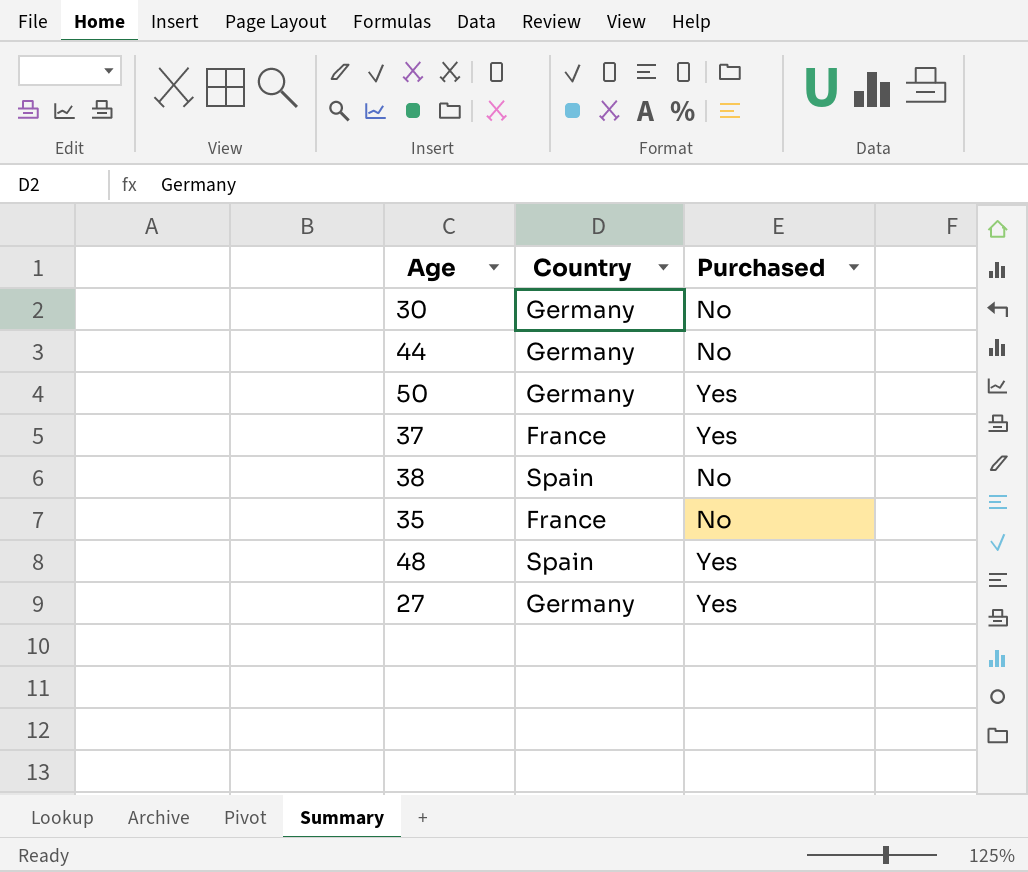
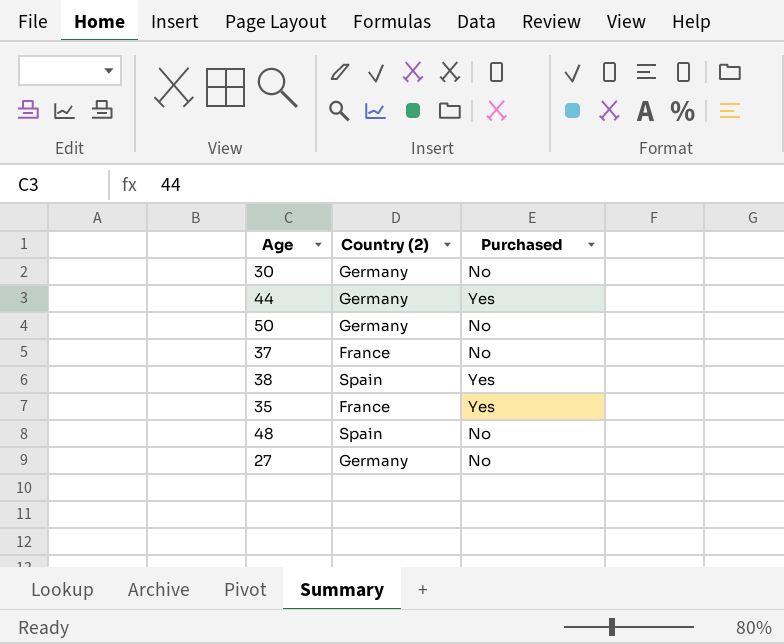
column name: Country -> Country (2)
44 | Purchased: No -> Yes
50 | Purchased: Yes -> No
37 | Purchased: Yes -> No
38 | Purchased: No -> Yes
35 | Purchased: No -> Yes
48 | Purchased: Yes -> No
27 | Purchased: Yes -> No

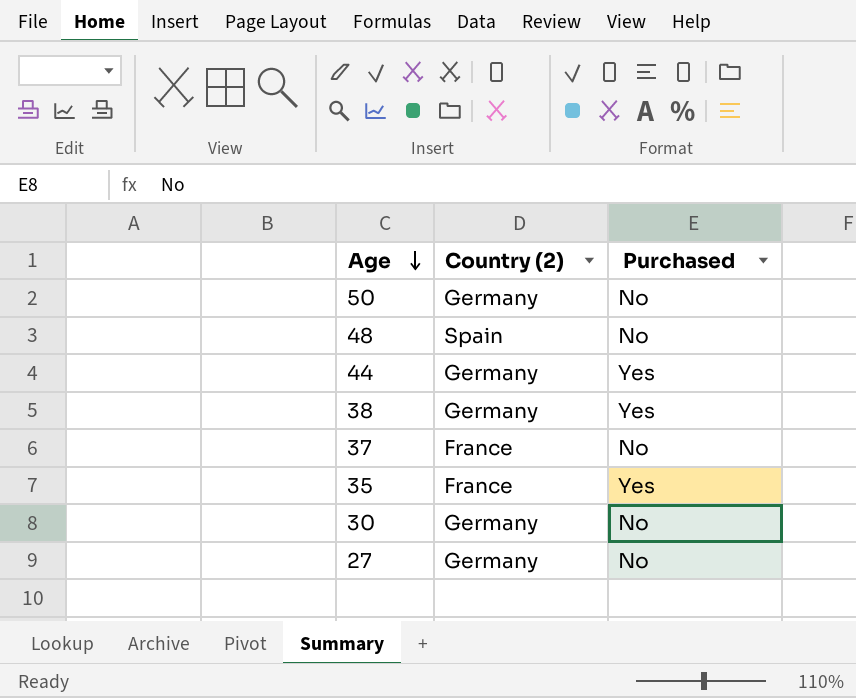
row order: none -> Age descending
38 | Country (2): Spain -> Germany

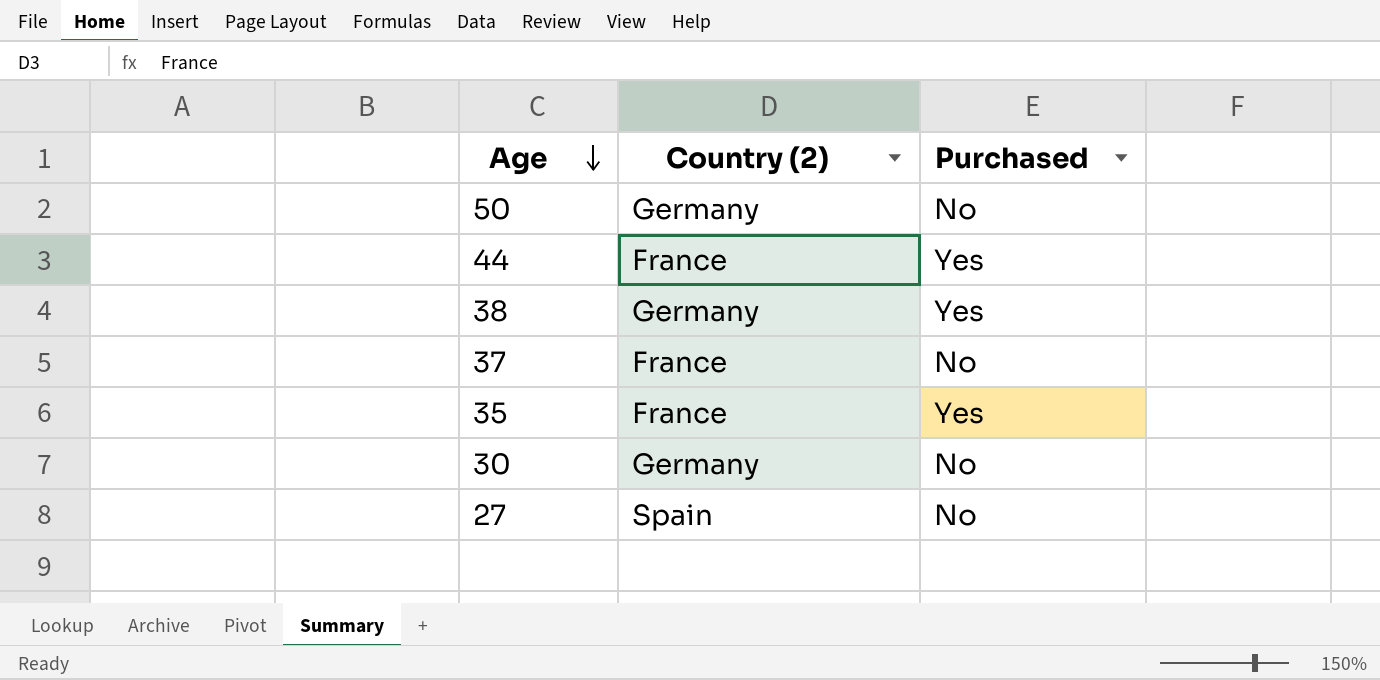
row 48: Spain | No -> none
44 | Country (2): Germany -> France
27 | Country (2): Germany -> Spain

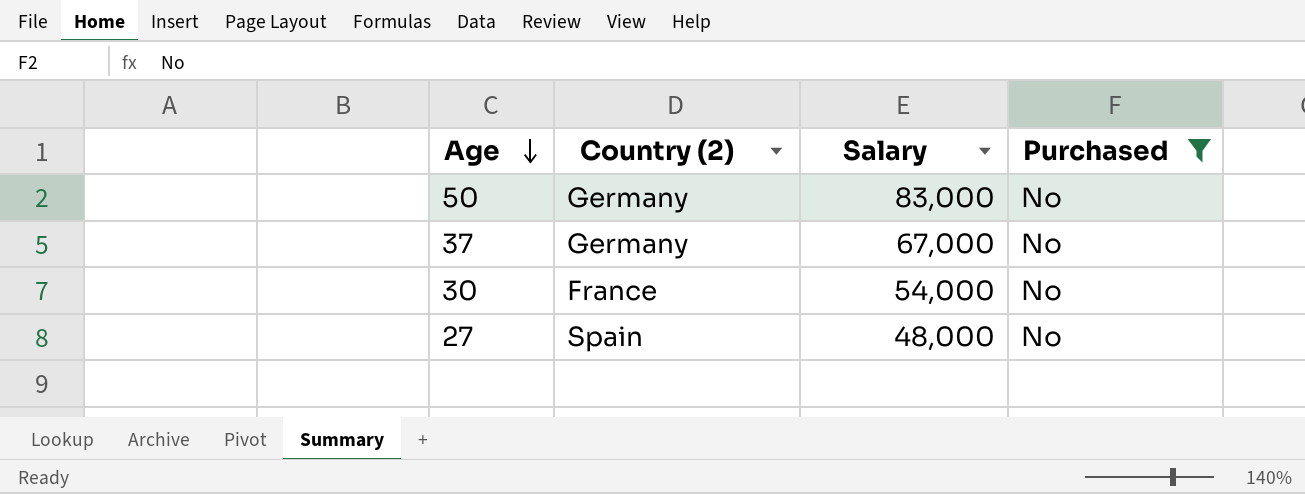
filter: none -> Purchased = No
column Salary | position: none -> 3
37 | Country (2): France -> Germany
30 | Country (2): Germany -> France

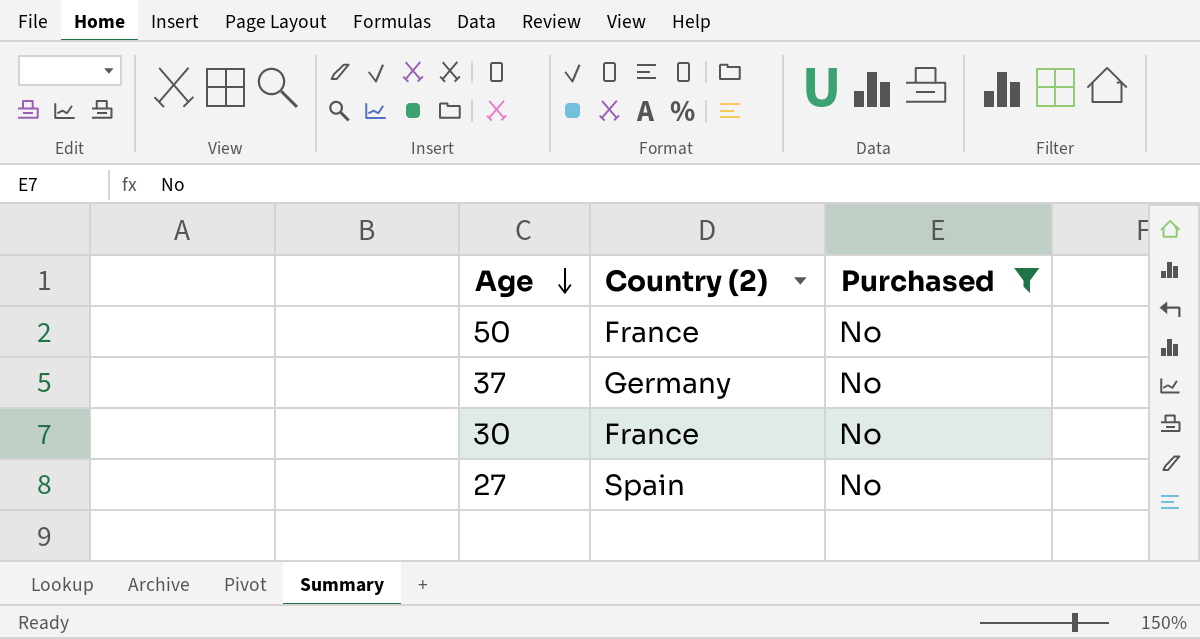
column Salary | position: 3 -> none
50 | Country (2): Germany -> France

